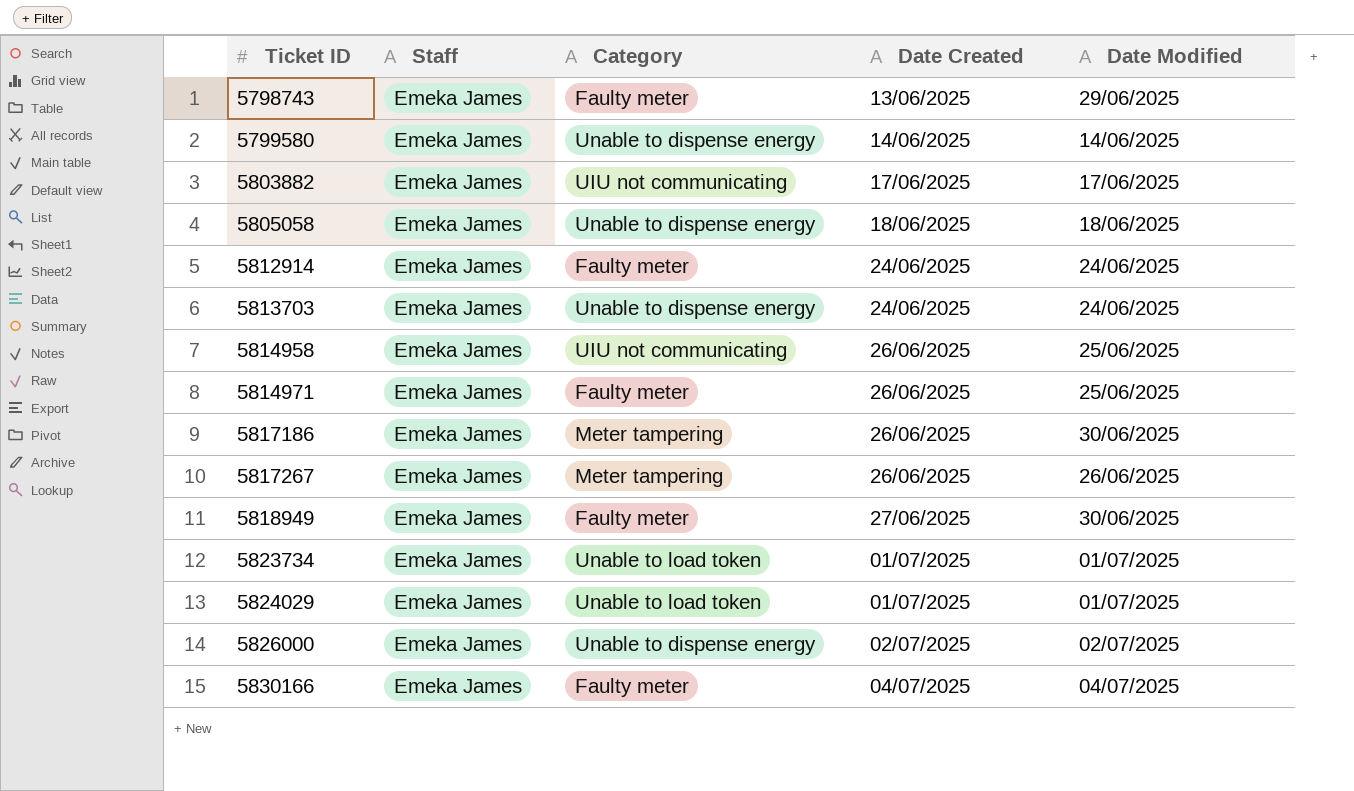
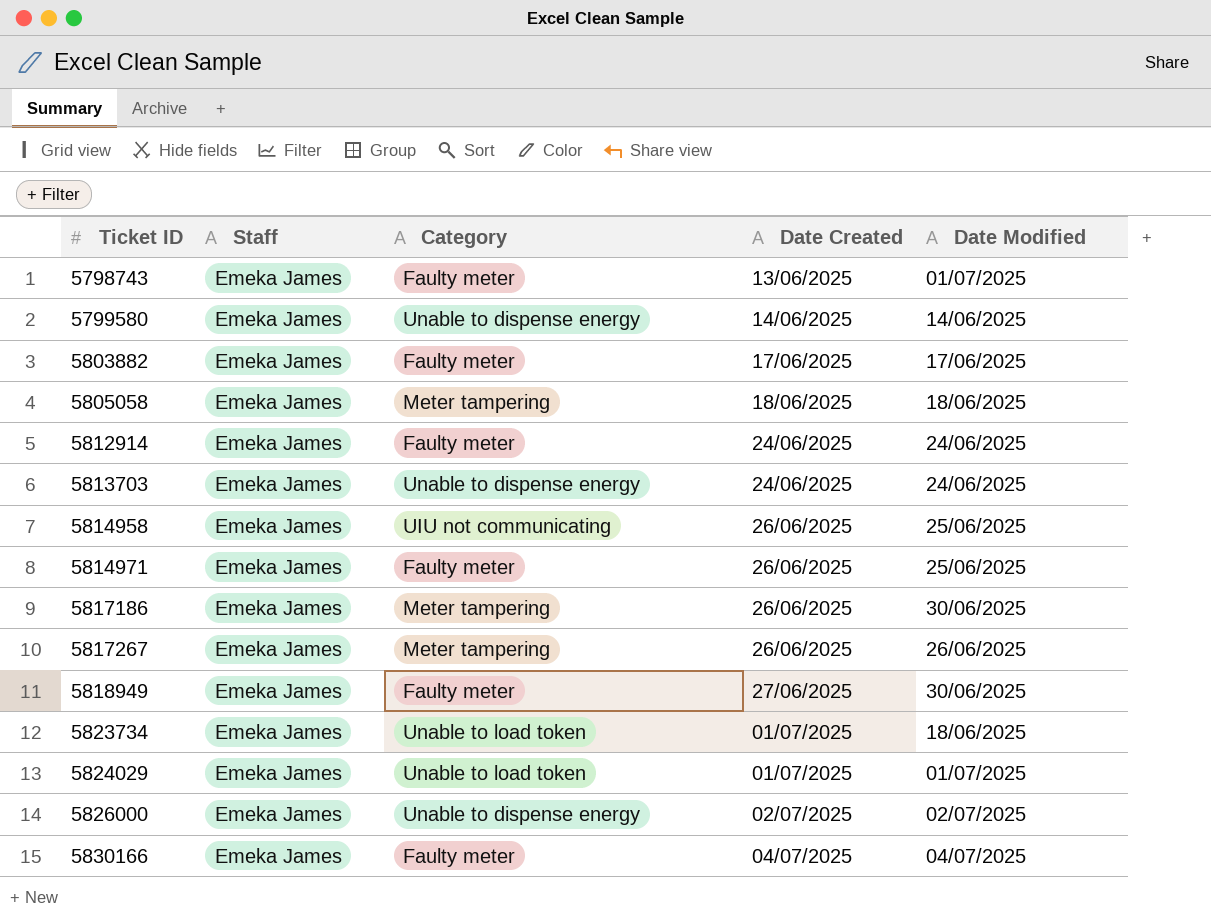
5798743 | Date Modified: 29/06/2025 -> 01/07/2025
5803882 | Category: UIU not communicating -> Faulty meter
5805058 | Category: Unable to dispense energy -> Meter tampering
5823734 | Date Modified: 01/07/2025 -> 18/06/2025

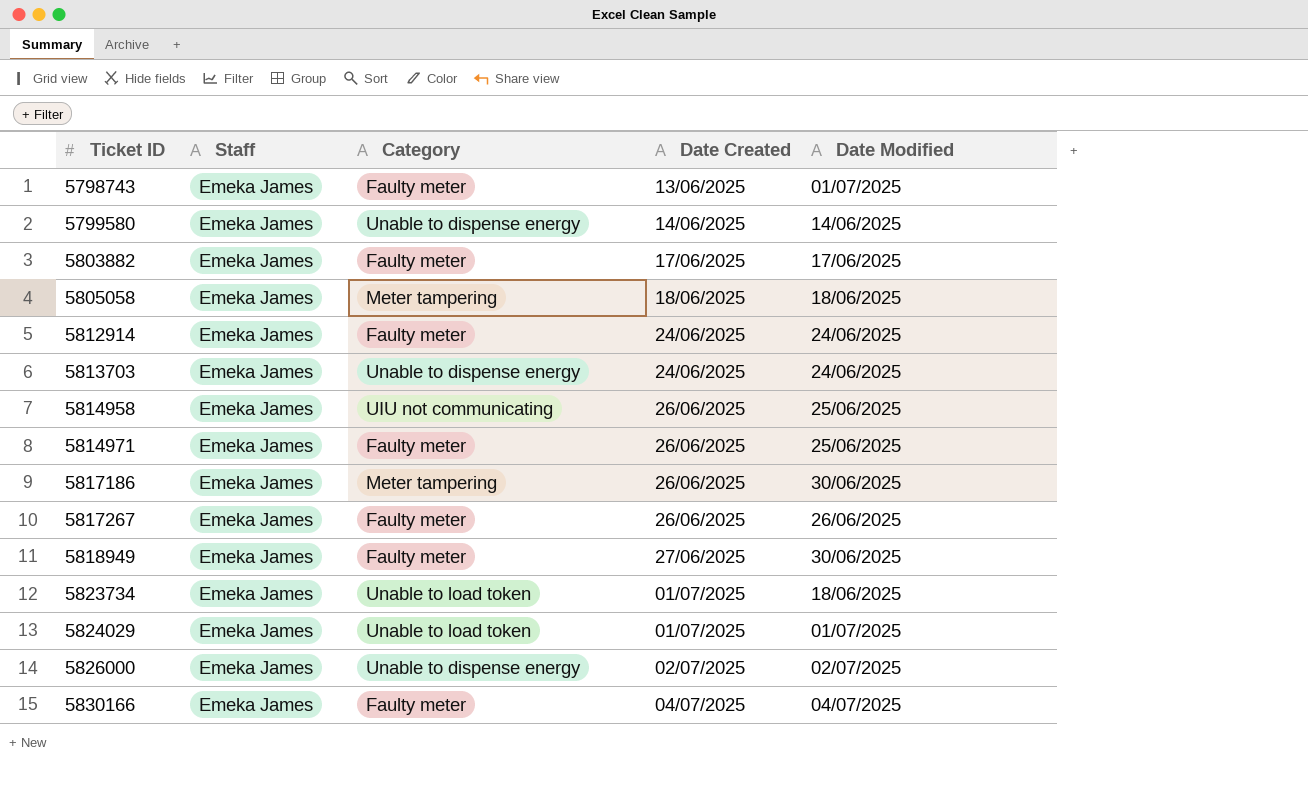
5817267 | Category: Meter tampering -> Faulty meter

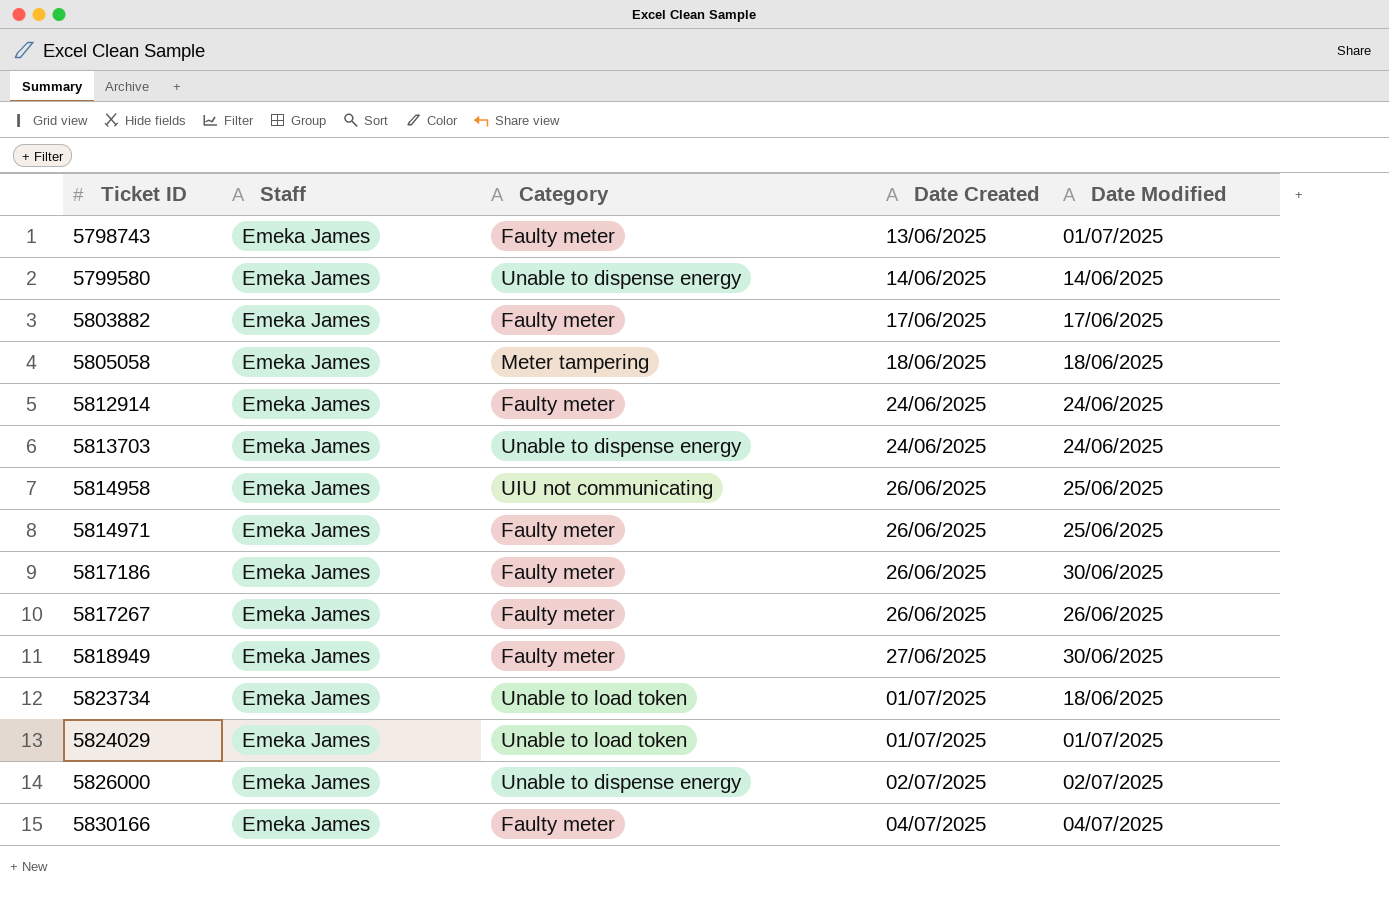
5817186 | Category: Meter tampering -> Faulty meter

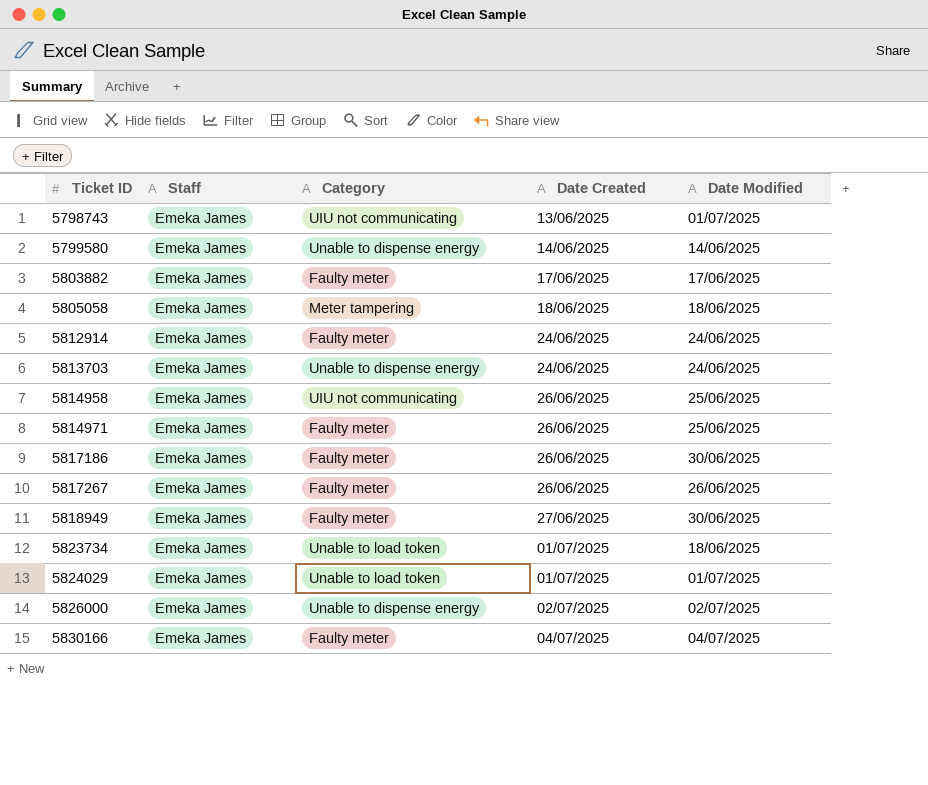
5798743 | Category: Faulty meter -> UIU not communicating

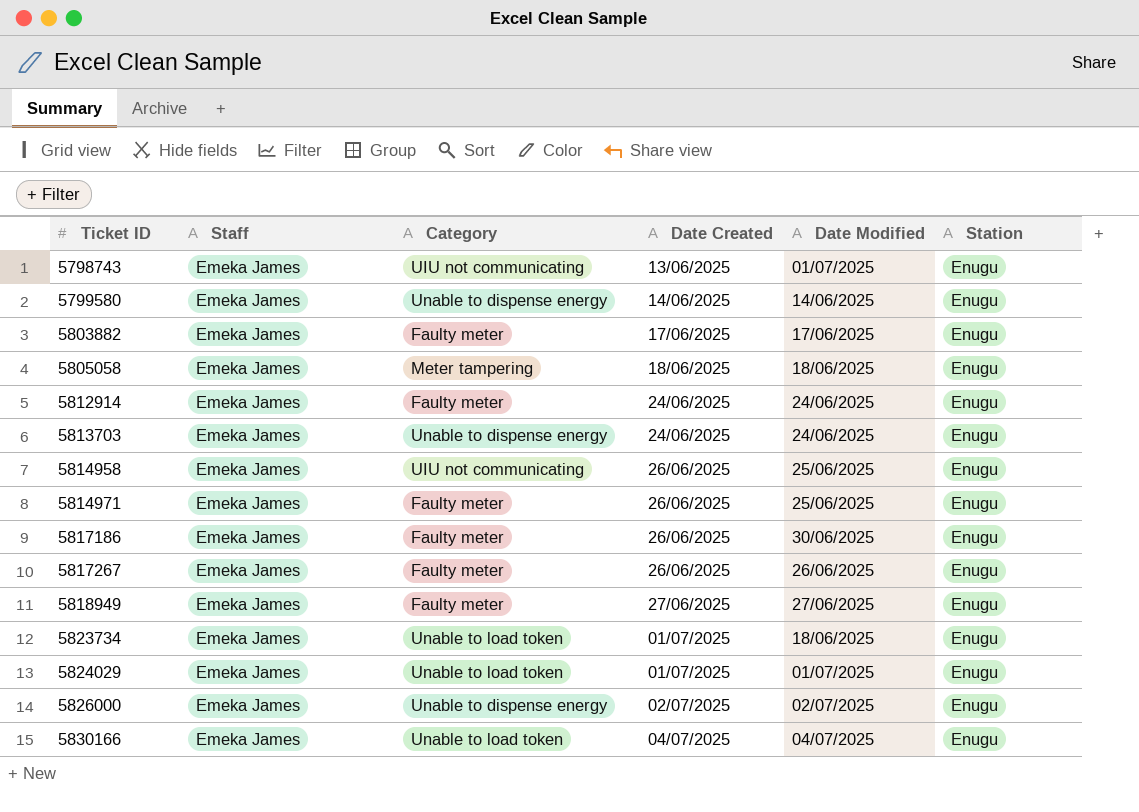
column Station | position: none -> 6
5818949 | Date Modified: 30/06/2025 -> 27/06/2025
5830166 | Category: Faulty meter -> Unable to load token

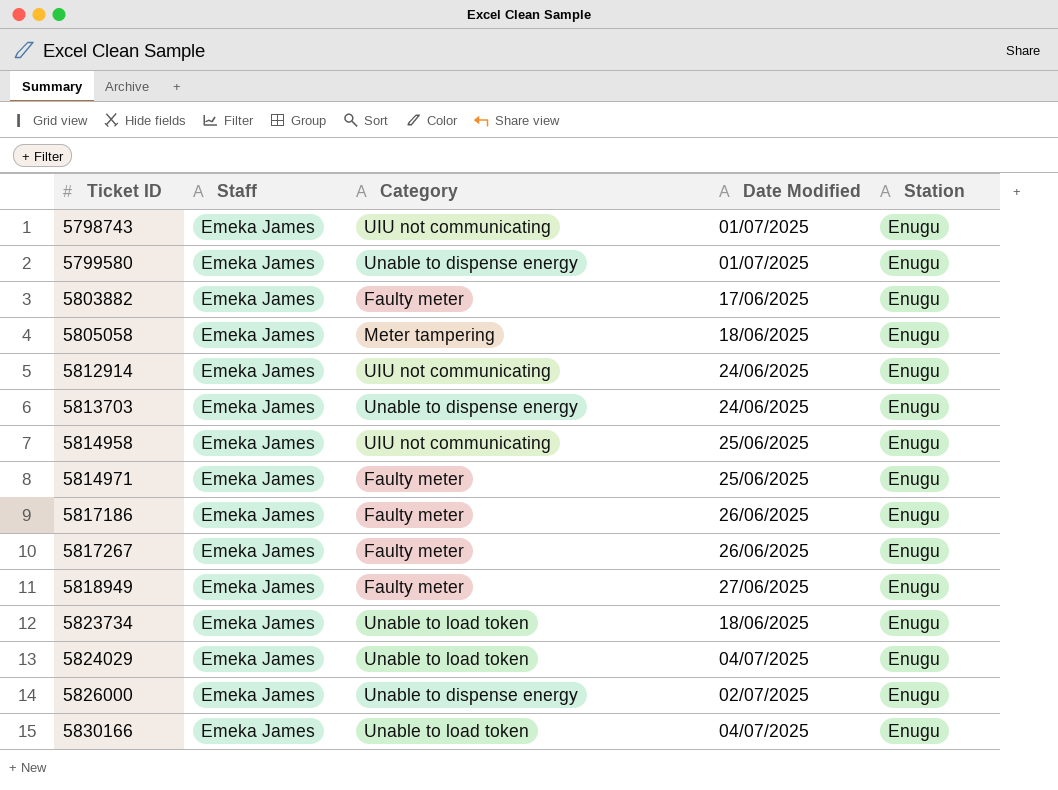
column Date Created | position: 4 -> none
5799580 | Date Modified: 14/06/2025 -> 01/07/2025
5812914 | Category: Faulty meter -> UIU not communicating
5817186 | Date Modified: 30/06/2025 -> 26/06/2025
5824029 | Date Modified: 01/07/2025 -> 04/07/2025

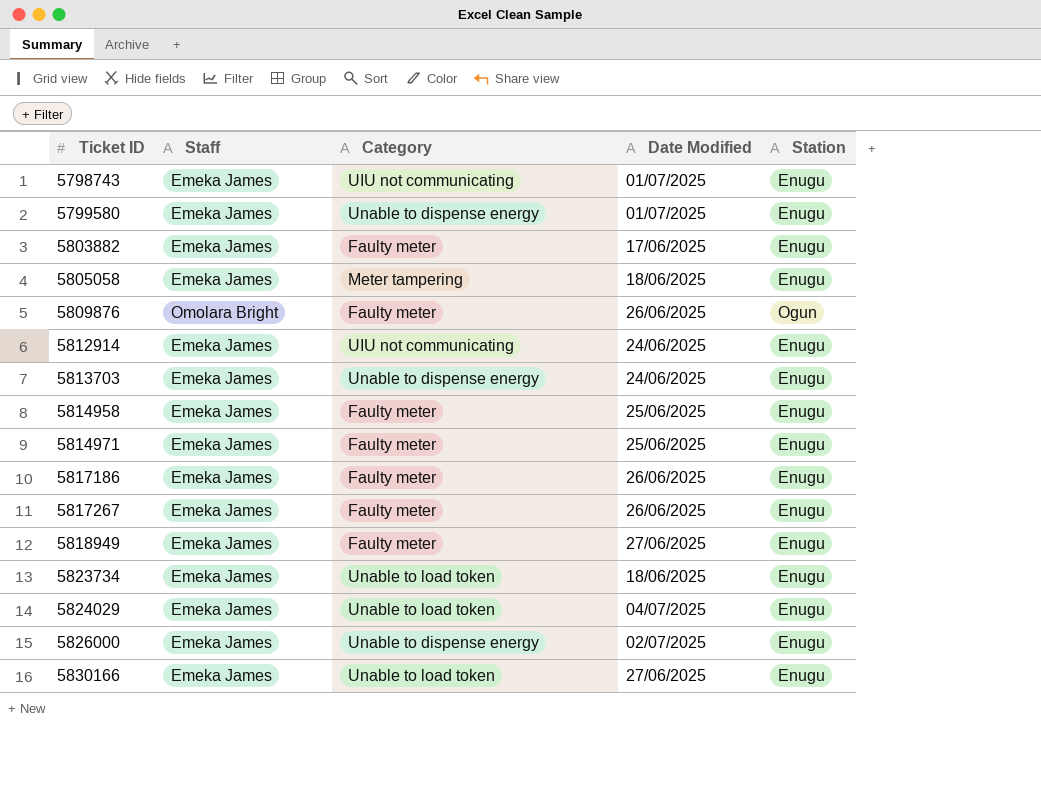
row 5809876: none -> Omolara Bright | Faulty meter | 26/06/2025 | Ogun
5814958 | Category: UIU not communicating -> Faulty meter
5830166 | Date Modified: 04/07/2025 -> 27/06/2025

